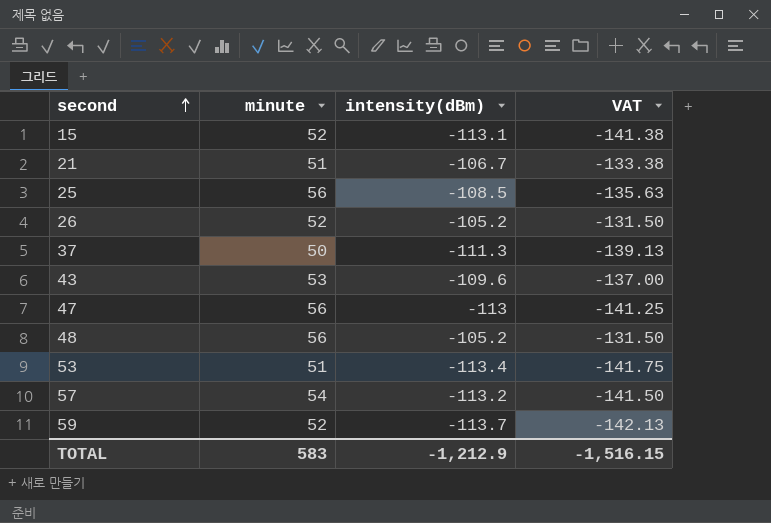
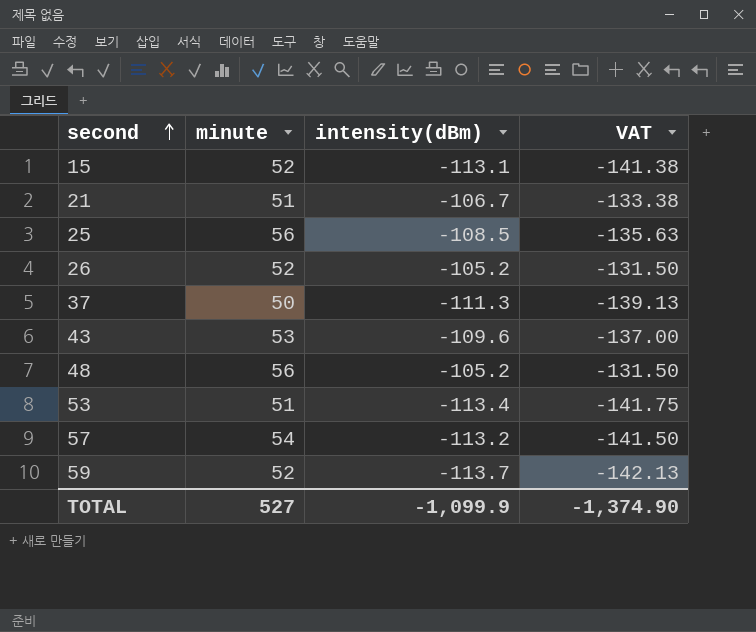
row 47: 56 | -113 | -141.25 -> none
TOTAL | minute: 583 -> 527
TOTAL | intensity(dBm): -1,212.9 -> -1,099.9
TOTAL | VAT: -1,516.15 -> -1,374.90

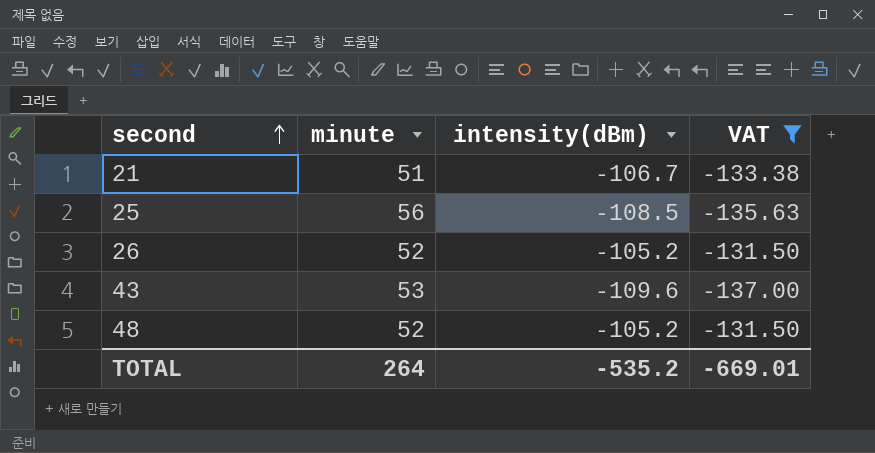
filter: none -> VAT >= -137.00
48 | minute: 56 -> 52
TOTAL | minute: 527 -> 264
TOTAL | intensity(dBm): -1,099.9 -> -535.2
TOTAL | VAT: -1,374.90 -> -669.01

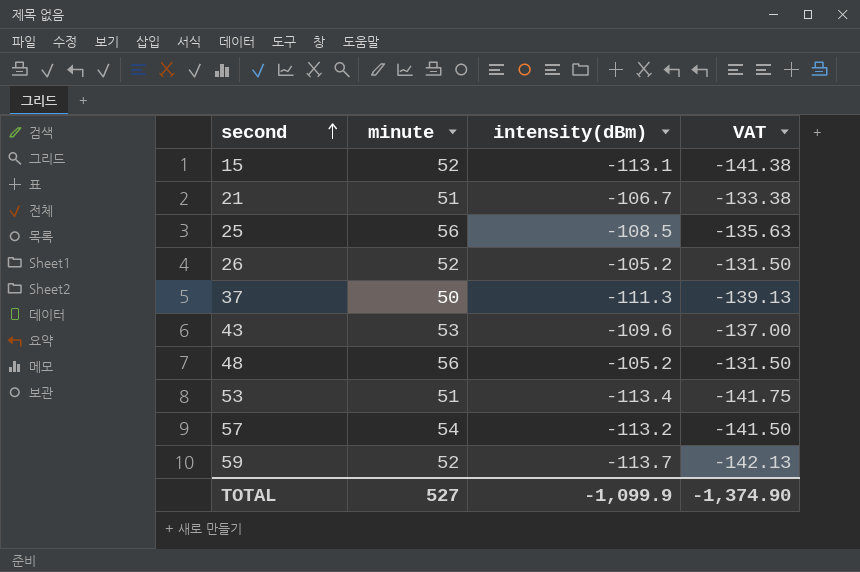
filter: VAT >= -137.00 -> none
48 | minute: 52 -> 56
TOTAL | minute: 264 -> 527
TOTAL | intensity(dBm): -535.2 -> -1,099.9
TOTAL | VAT: -669.01 -> -1,374.90

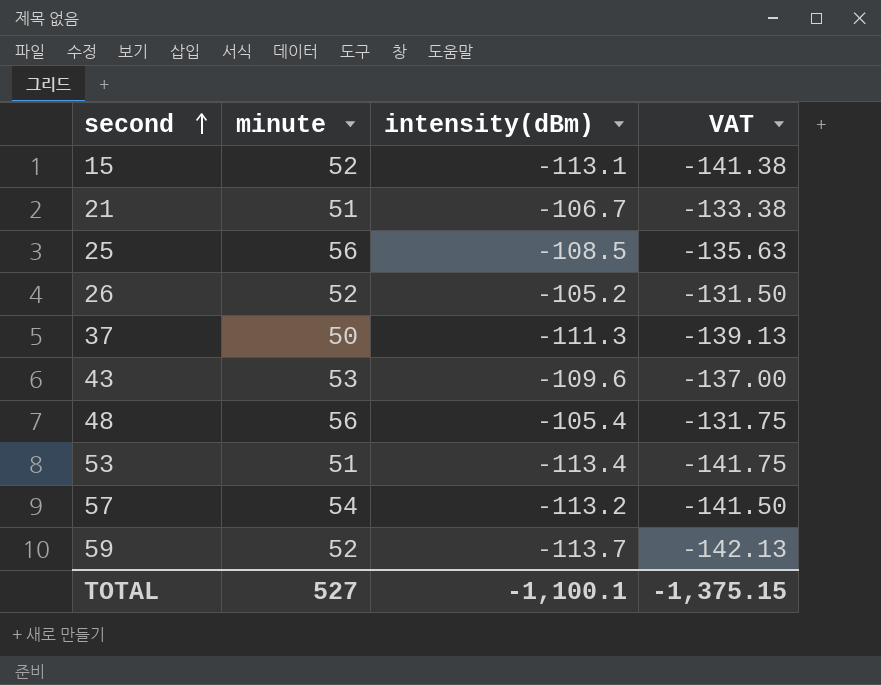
48 | intensity(dBm): -105.2 -> -105.4
48 | VAT: -131.50 -> -131.75
TOTAL | intensity(dBm): -1,099.9 -> -1,100.1
TOTAL | VAT: -1,374.90 -> -1,375.15

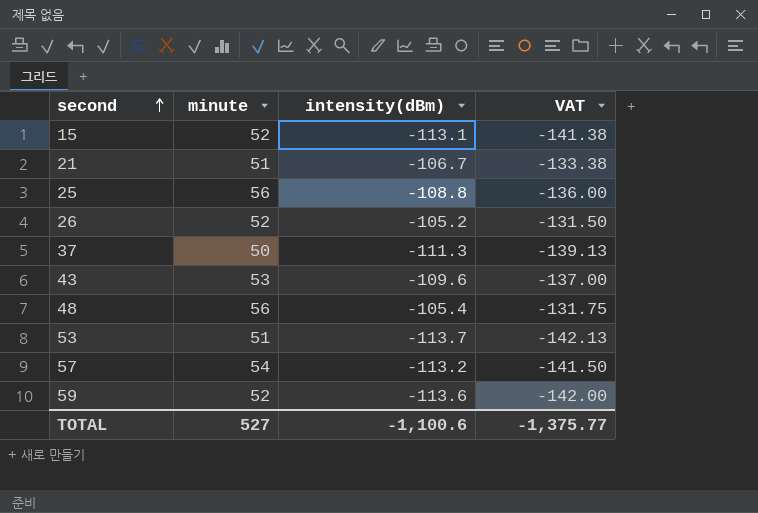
25 | intensity(dBm): -108.5 -> -108.8
25 | VAT: -135.63 -> -136.00
53 | intensity(dBm): -113.4 -> -113.7
53 | VAT: -141.75 -> -142.13
59 | intensity(dBm): -113.7 -> -113.6
59 | VAT: -142.13 -> -142.00
TOTAL | intensity(dBm): -1,100.1 -> -1,100.6
TOTAL | VAT: -1,375.15 -> -1,375.77

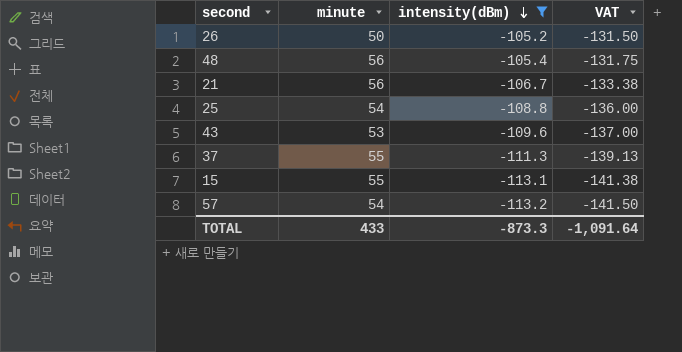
filter: none -> intensity(dBm) >= -113.2
row order: second ascending -> intensity(dBm) descending
26 | minute: 52 -> 50
21 | minute: 51 -> 56
25 | minute: 56 -> 54
37 | minute: 50 -> 55
15 | minute: 52 -> 55
TOTAL | minute: 527 -> 433
TOTAL | intensity(dBm): -1,100.6 -> -873.3
TOTAL | VAT: -1,375.77 -> -1,091.64

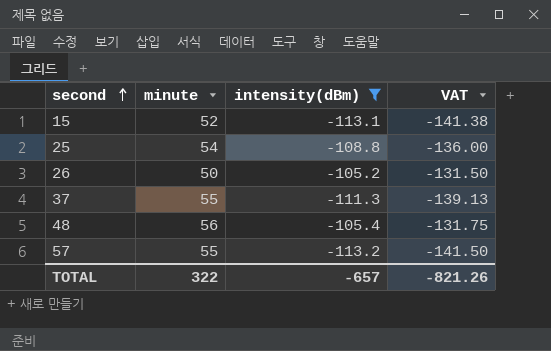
row order: intensity(dBm) descending -> second ascending
row 21: 56 | -106.7 | -133.38 -> none
row 43: 53 | -109.6 | -137.00 -> none
15 | minute: 55 -> 52
57 | minute: 54 -> 55
TOTAL | minute: 433 -> 322
TOTAL | intensity(dBm): -873.3 -> -657
TOTAL | VAT: -1,091.64 -> -821.26

